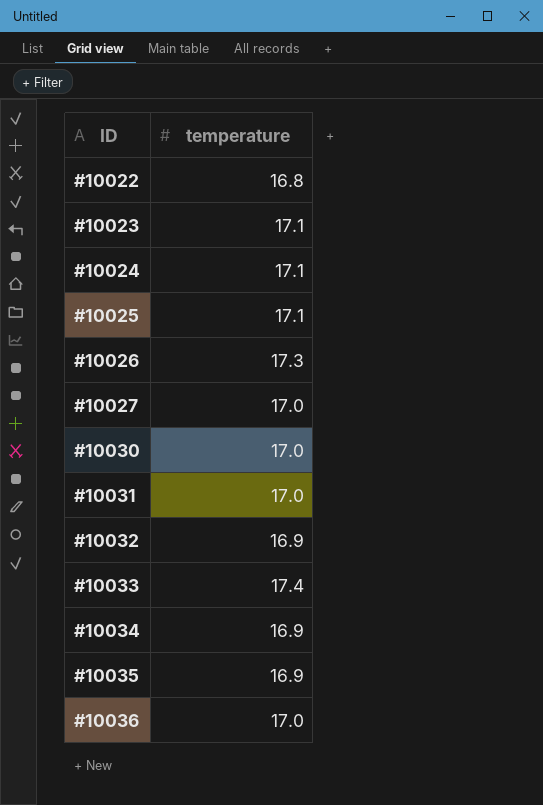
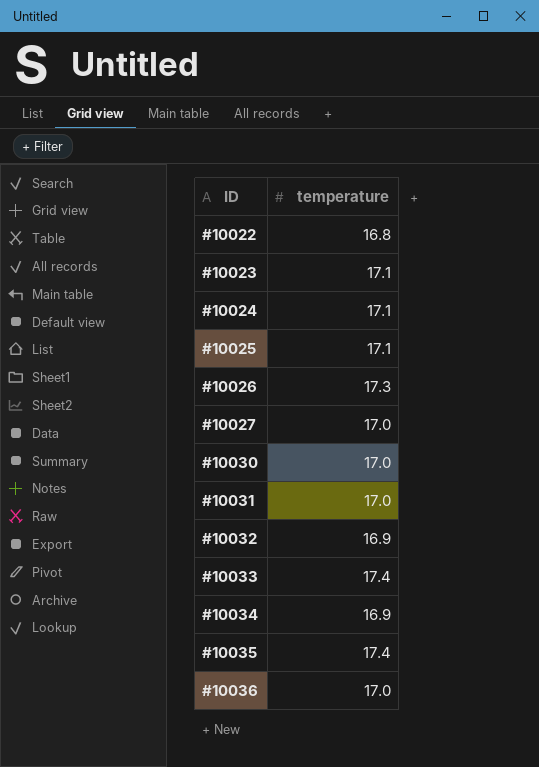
#10035 | temperature: 16.9 -> 17.4

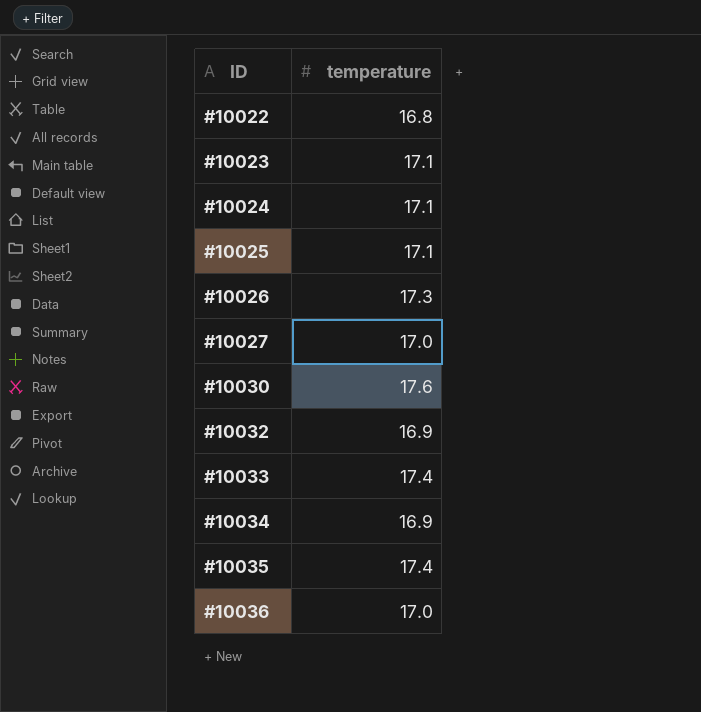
row #10031: 17.0 -> none
#10030 | temperature: 17.0 -> 17.6

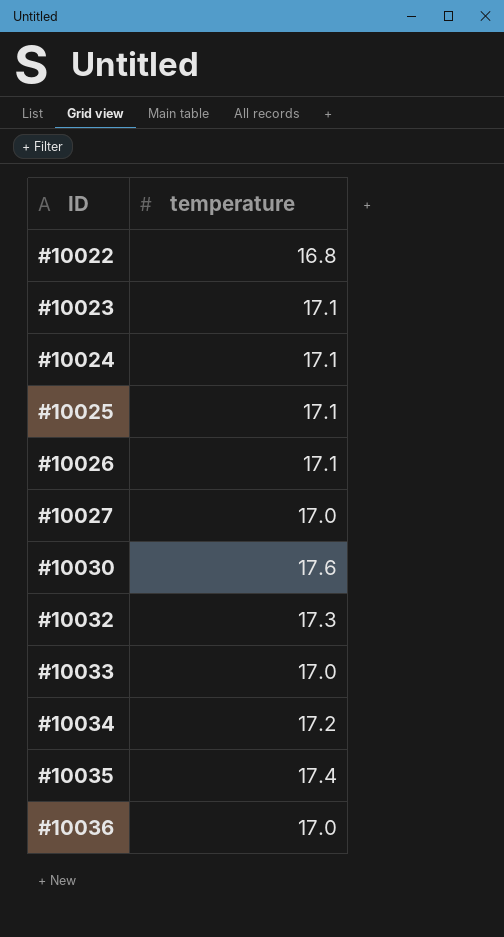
#10026 | temperature: 17.3 -> 17.1
#10032 | temperature: 16.9 -> 17.3
#10033 | temperature: 17.4 -> 17.0
#10034 | temperature: 16.9 -> 17.2

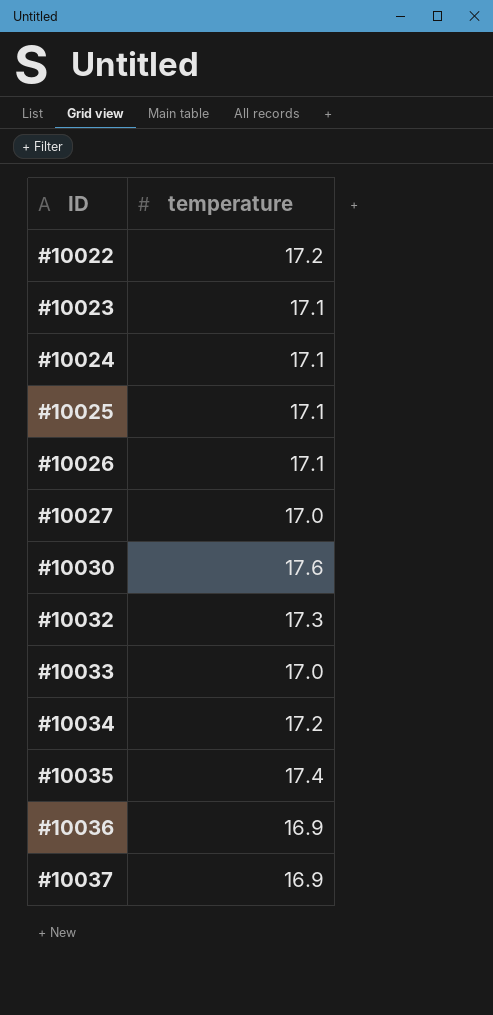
#10022 | temperature: 16.8 -> 17.2
#10036 | temperature: 17.0 -> 16.9
row #10037: none -> 16.9

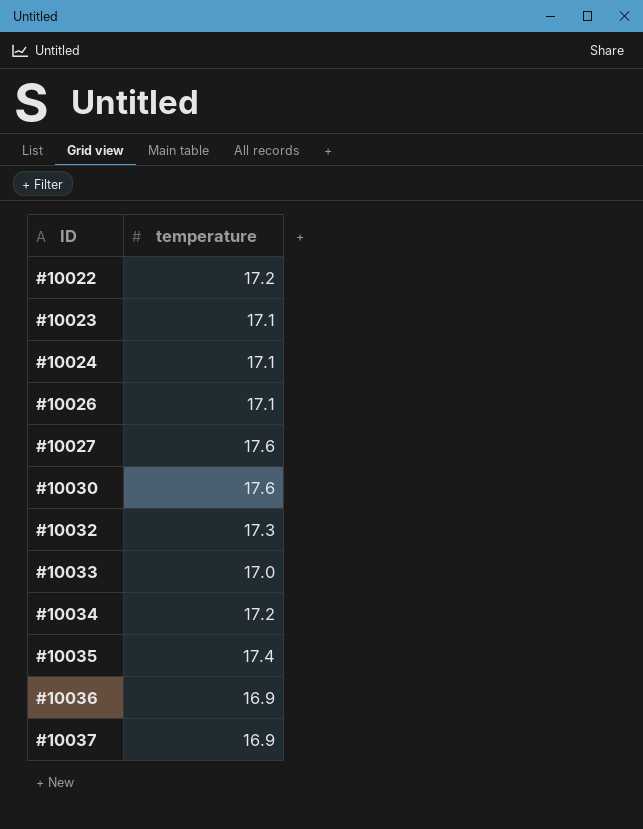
row #10025: 17.1 -> none
#10027 | temperature: 17.0 -> 17.6

